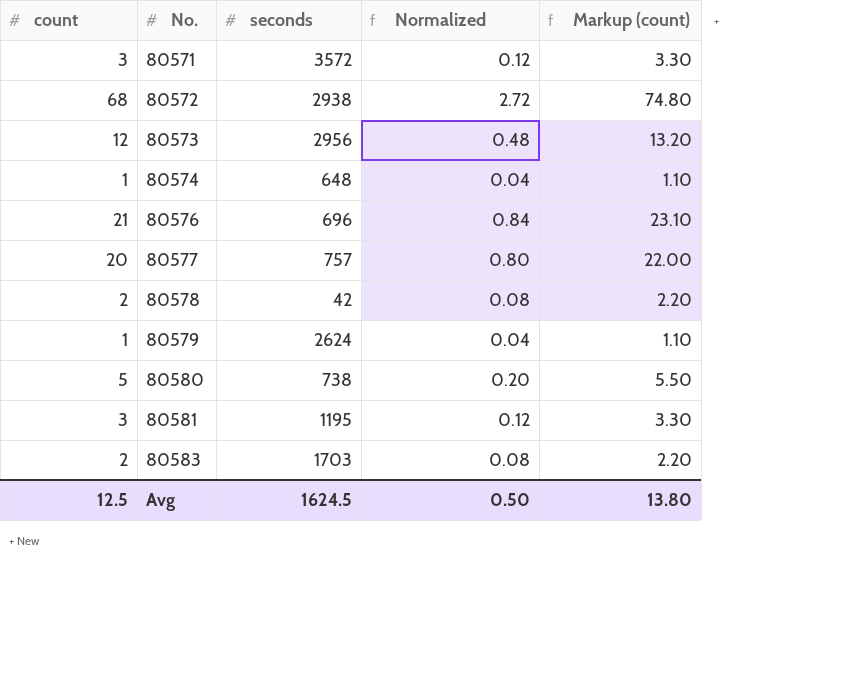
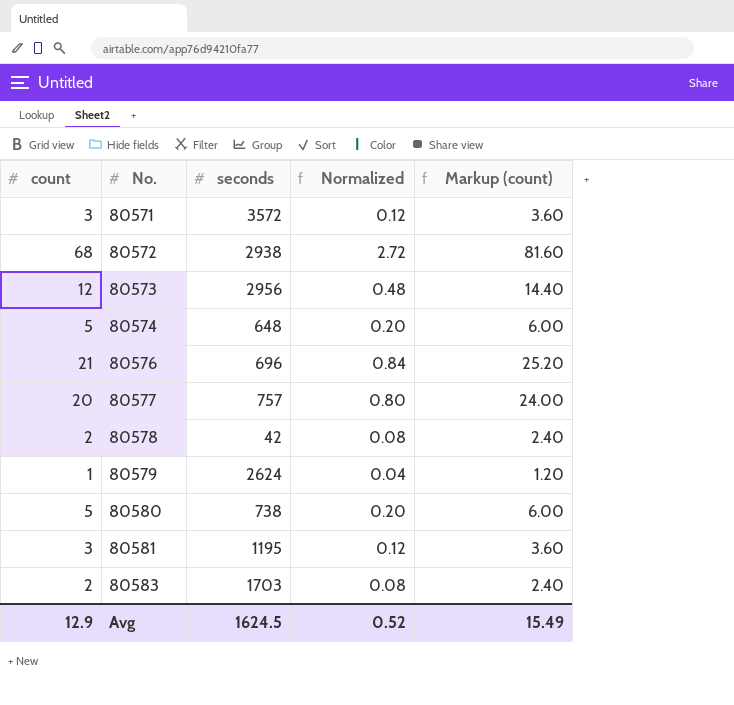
column Markup (count) | formula: [count] * 1.1 -> [count] * 1.2
80574 | count: 1 -> 5
80574 | Normalized: 0.04 -> 0.20
Avg | count: 12.5 -> 12.9
Avg | Normalized: 0.50 -> 0.52
Avg | Markup (count): 13.80 -> 15.49

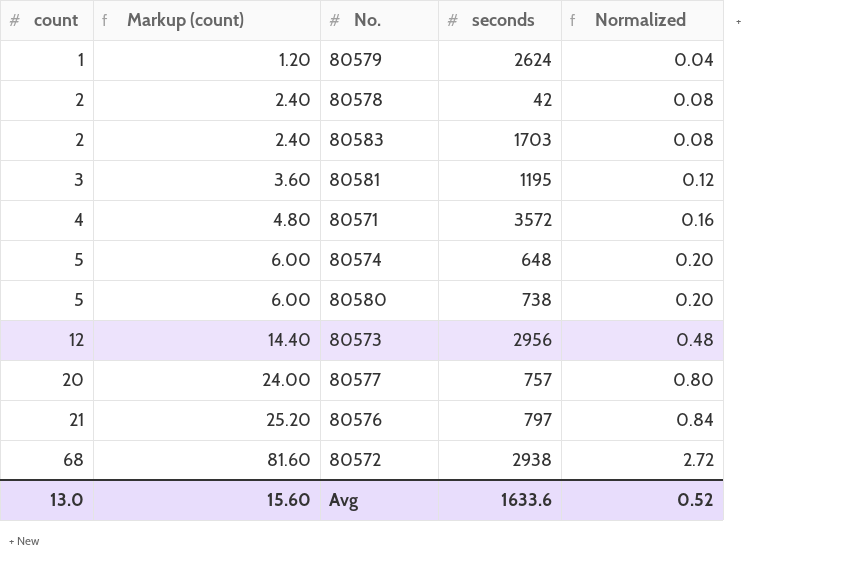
row order: No. ascending -> count ascending
column Markup (count) | position: 5 -> 2
80571 | count: 3 -> 4
80571 | Markup (count): 3.60 -> 4.80
80571 | Normalized: 0.12 -> 0.16
80576 | seconds: 696 -> 797
Avg | count: 12.9 -> 13.0
Avg | Markup (count): 15.49 -> 15.60
Avg | seconds: 1624.5 -> 1633.6

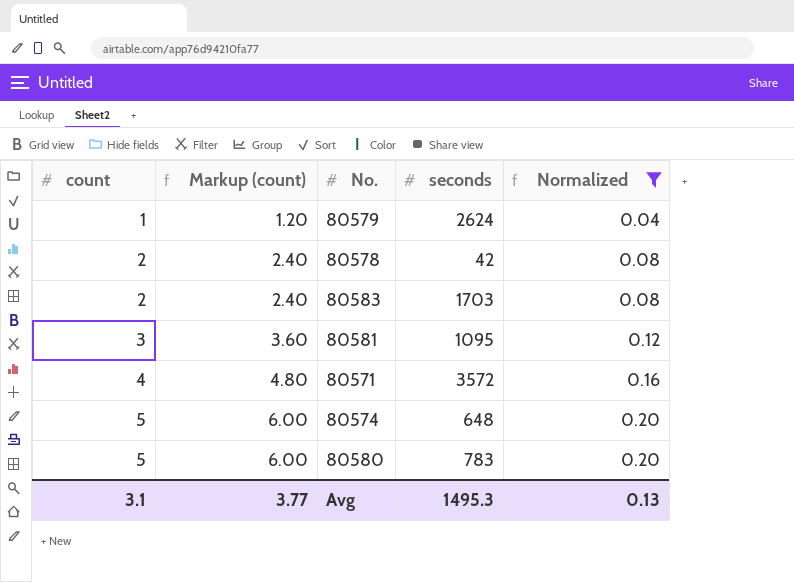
filter: none -> Normalized <= 0.20
80581 | seconds: 1195 -> 1095
80580 | seconds: 738 -> 783
Avg | count: 13.0 -> 3.1
Avg | Markup (count): 15.60 -> 3.77
Avg | seconds: 1633.6 -> 1495.3
Avg | Normalized: 0.52 -> 0.13

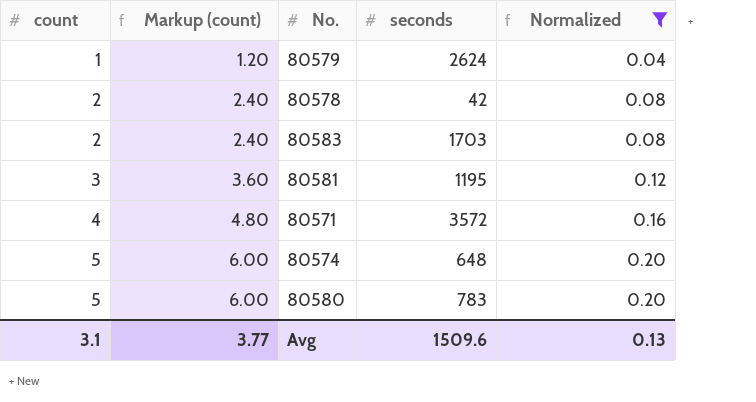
80581 | seconds: 1095 -> 1195
Avg | seconds: 1495.3 -> 1509.6

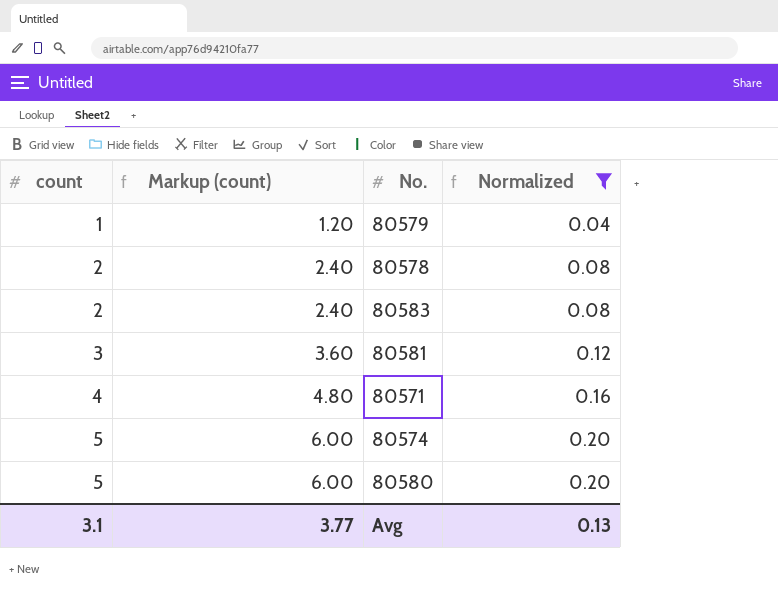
column seconds | position: 4 -> none

